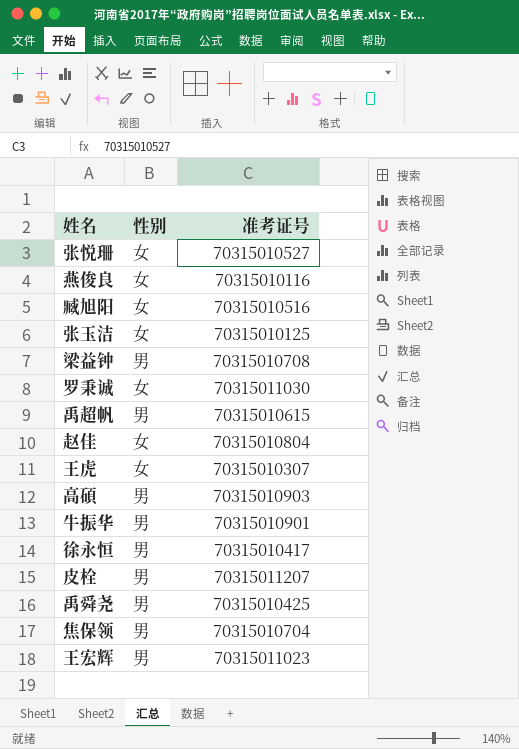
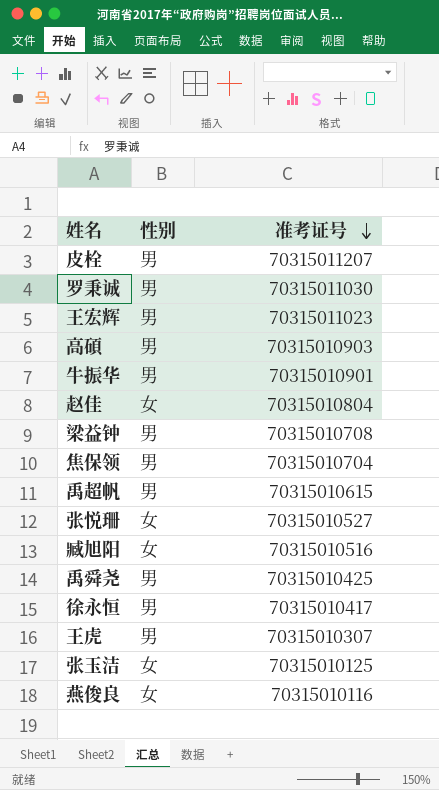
row order: none -> 准考证号 descending
罗秉诚 | 性别: 女 -> 男
王虎 | 性别: 女 -> 男

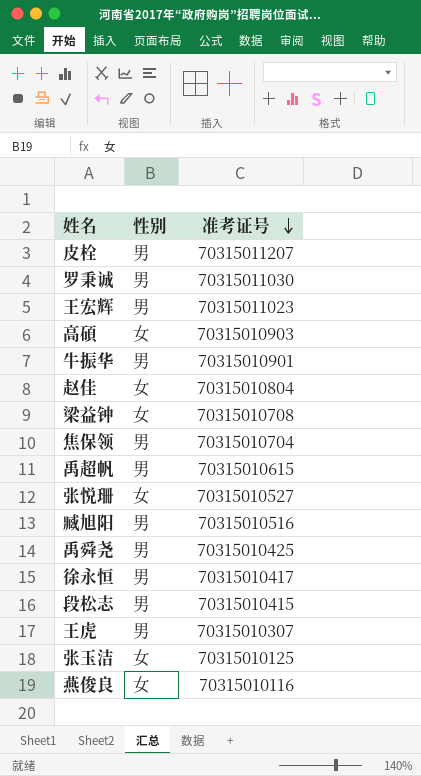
高碩 | 性别: 男 -> 女
梁益钟 | 性别: 男 -> 女
臧旭阳 | 性别: 女 -> 男
row 段松志: none -> 男 | 70315010415

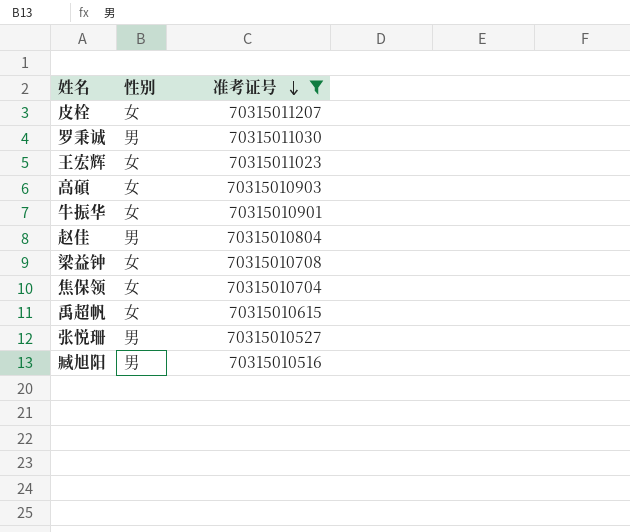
filter: none -> 准考证号 >= 70315010516
皮栓 | 性别: 男 -> 女
王宏辉 | 性别: 男 -> 女
牛振华 | 性别: 男 -> 女
赵佳 | 性别: 女 -> 男
焦保领 | 性别: 男 -> 女
禹超帆 | 性别: 男 -> 女
张悦珊 | 性别: 女 -> 男

